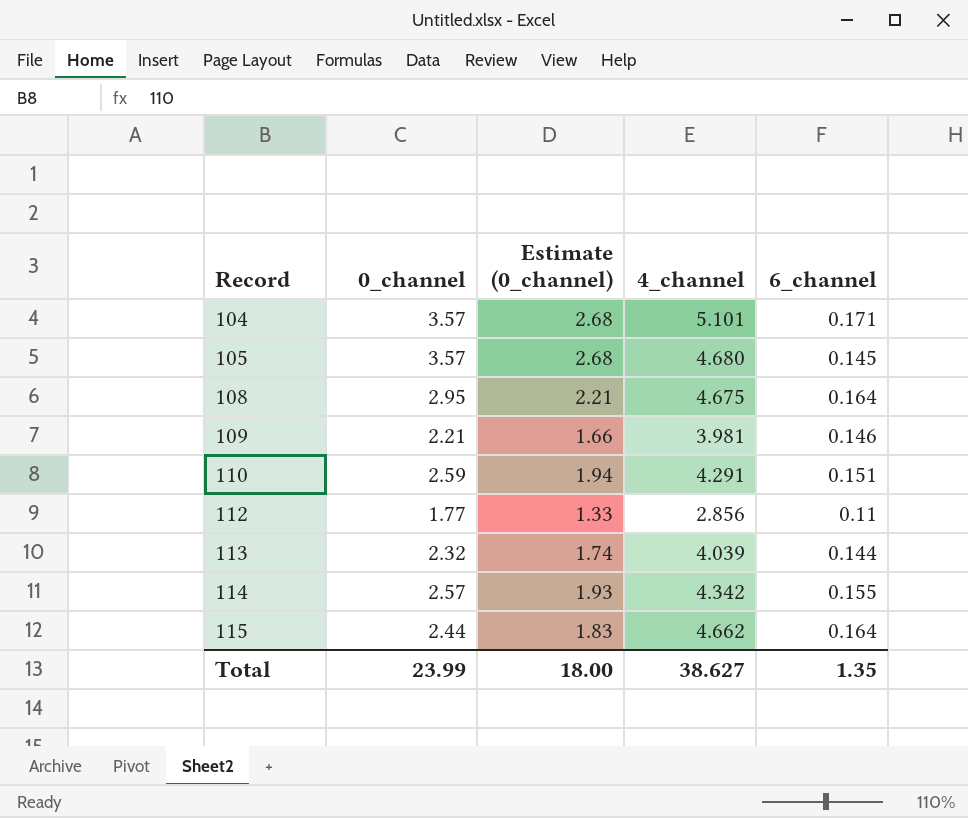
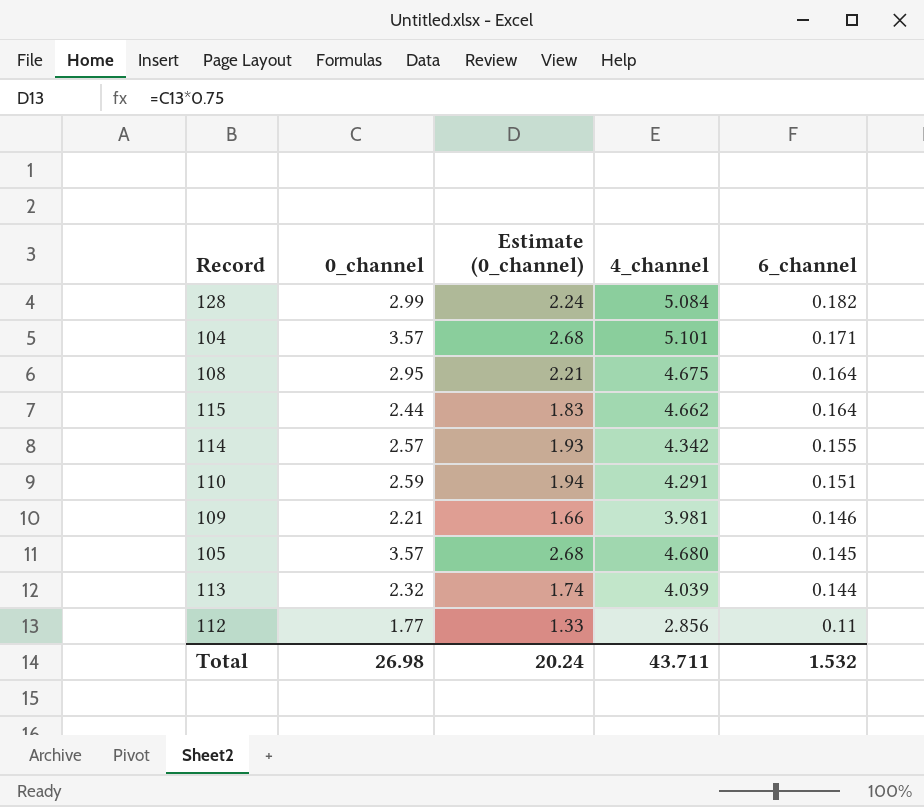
row order: Record ascending -> 6_channel descending
row 128: none -> 2.99 | 2.24 | 5.084 | 0.182
Total | 0_channel: 23.99 -> 26.98
Total | Estimate (0_channel): 18.00 -> 20.24
Total | 4_channel: 38.627 -> 43.711
Total | 6_channel: 1.35 -> 1.532

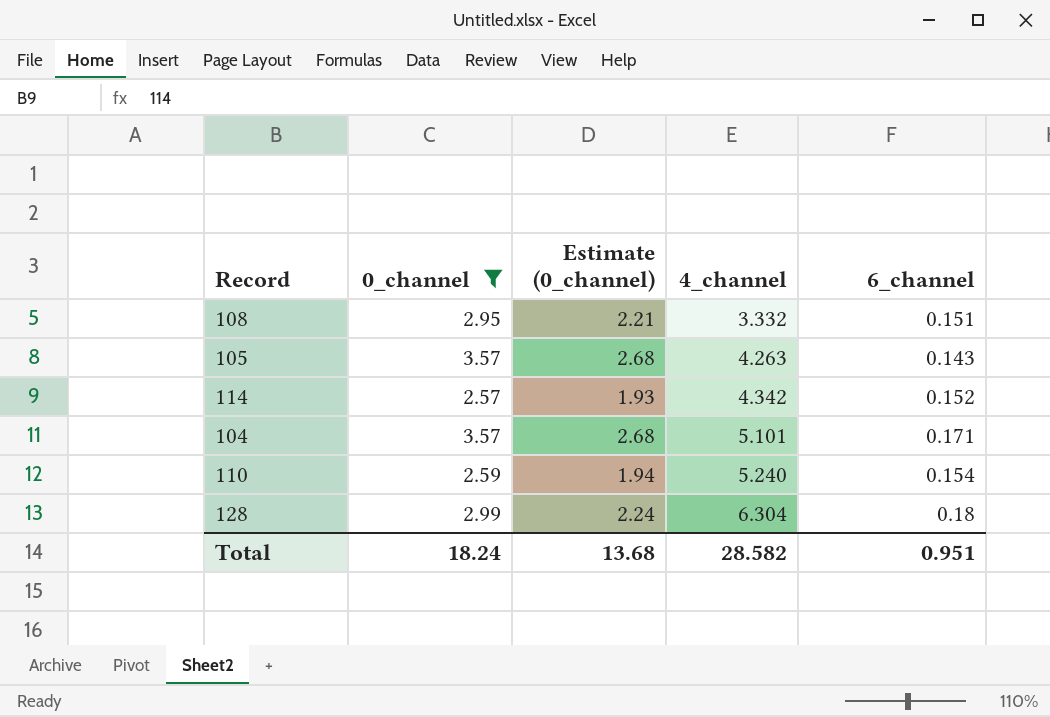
filter: none -> 0_channel >= 2.57
row order: 6_channel descending -> 4_channel ascending
108 | 4_channel: 4.675 -> 3.332
108 | 6_channel: 0.164 -> 0.151
105 | 4_channel: 4.680 -> 4.263
105 | 6_channel: 0.145 -> 0.143
114 | 6_channel: 0.155 -> 0.152
110 | 4_channel: 4.291 -> 5.240
110 | 6_channel: 0.151 -> 0.154
128 | 4_channel: 5.084 -> 6.304
128 | 6_channel: 0.182 -> 0.18
Total | 0_channel: 26.98 -> 18.24
Total | Estimate (0_channel): 20.24 -> 13.68
Total | 4_channel: 43.711 -> 28.582
Total | 6_channel: 1.532 -> 0.951

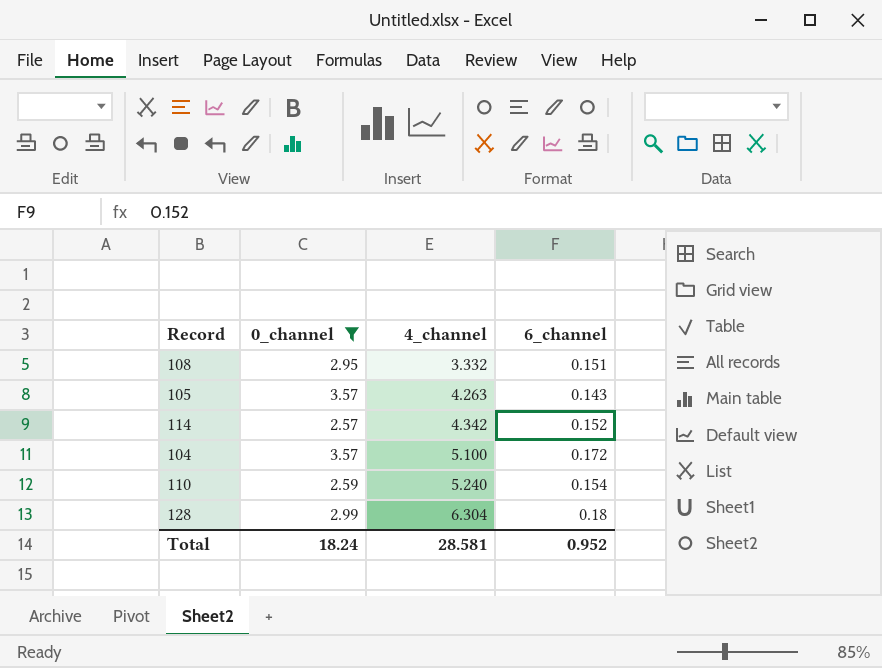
column Estimate (0_channel) | formula: [0_channel] * 0.75 -> none
104 | 4_channel: 5.101 -> 5.100
104 | 6_channel: 0.171 -> 0.172
Total | 4_channel: 28.582 -> 28.581
Total | 6_channel: 0.951 -> 0.952

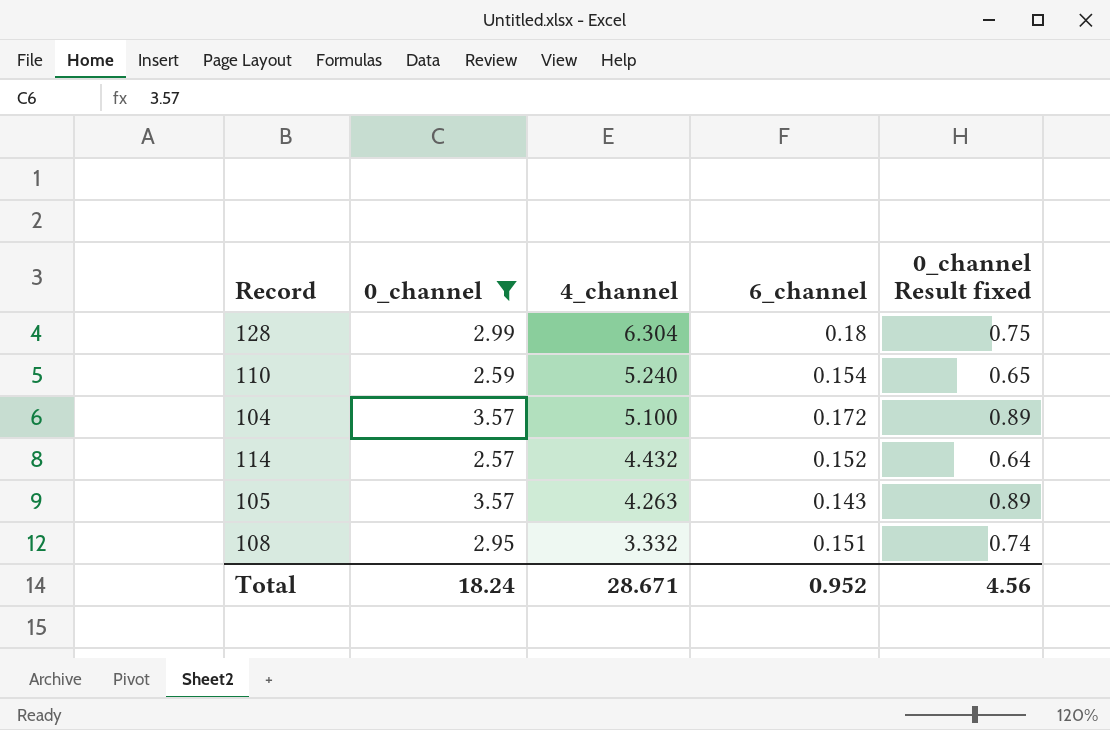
row order: 4_channel ascending -> 4_channel descending
column 0_channel Result fixed | formula: none -> [0_channel] * 0.25
114 | 4_channel: 4.342 -> 4.432
Total | 4_channel: 28.581 -> 28.671

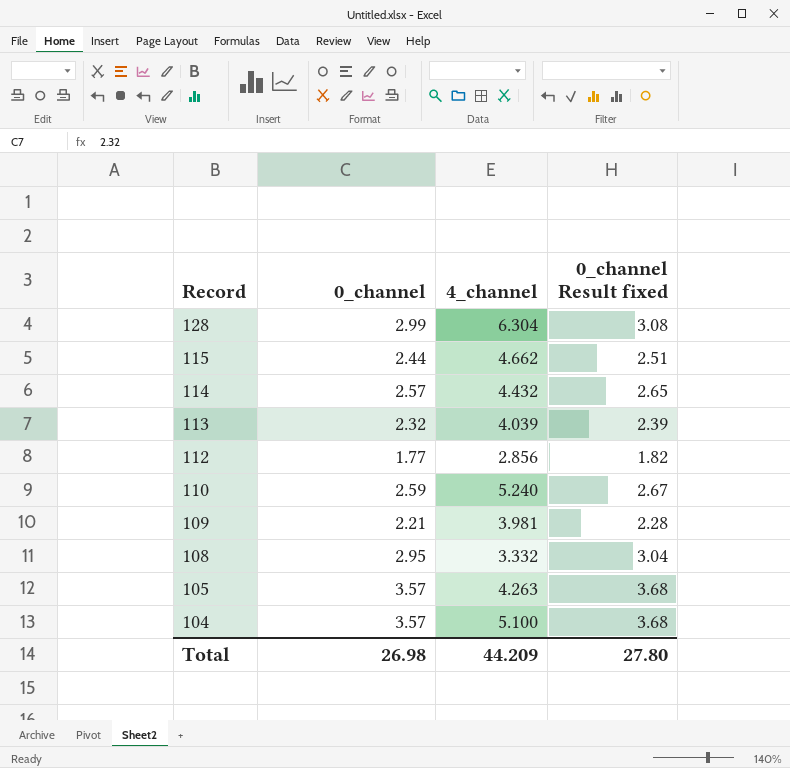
filter: 0_channel >= 2.57 -> none
row order: 4_channel descending -> Record descending
column 6_channel | position: 4 -> none
column 0_channel Result fixed | formula: [0_channel] * 0.25 -> [0_channel] * 1.03
Total | 0_channel: 18.24 -> 26.98
Total | 4_channel: 28.671 -> 44.209
Total | 0_channel Result fixed: 4.56 -> 27.80

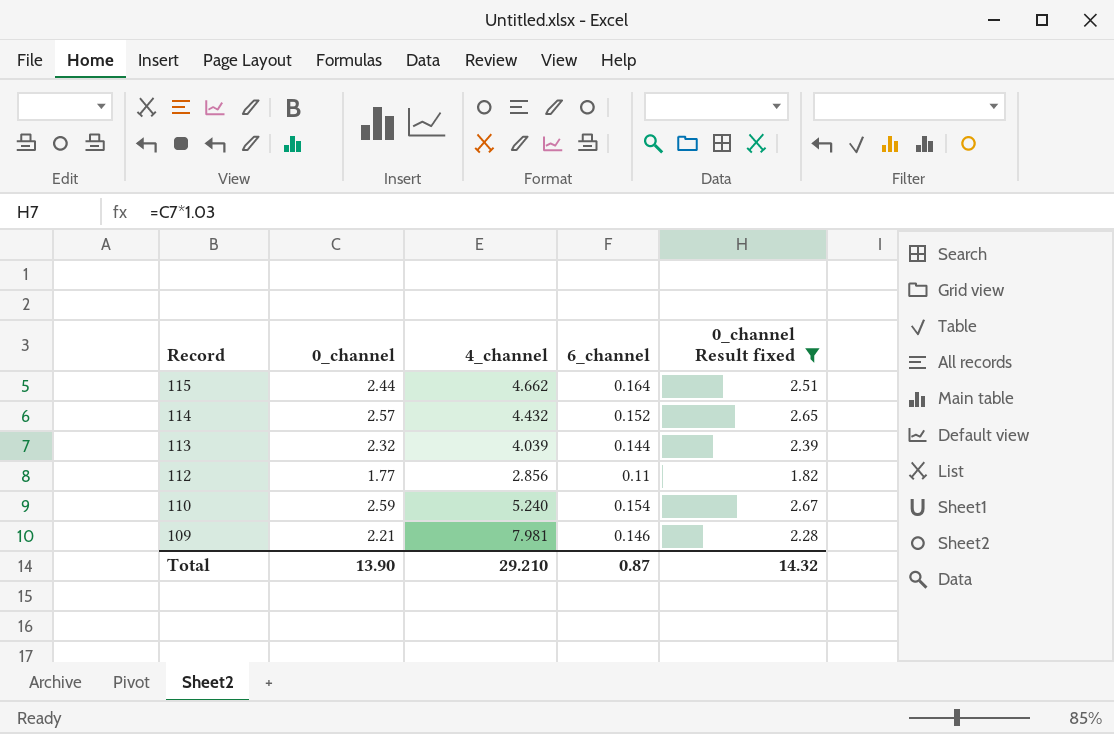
filter: none -> 0_channel Result fixed <= 2.67
column 6_channel | position: none -> 4
109 | 4_channel: 3.981 -> 7.981
Total | 0_channel: 26.98 -> 13.90
Total | 4_channel: 44.209 -> 29.210
Total | 0_channel Result fixed: 27.80 -> 14.32

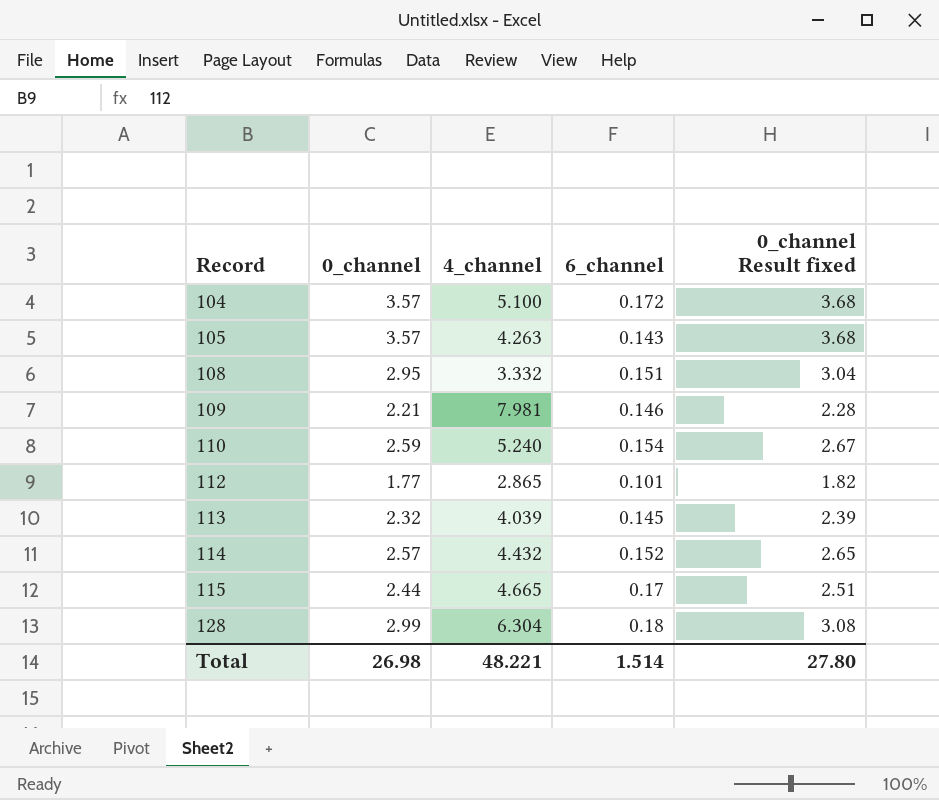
filter: 0_channel Result fixed <= 2.67 -> none
row order: Record descending -> Record ascending
112 | 4_channel: 2.856 -> 2.865
112 | 6_channel: 0.11 -> 0.101
113 | 6_channel: 0.144 -> 0.145
115 | 4_channel: 4.662 -> 4.665
115 | 6_channel: 0.164 -> 0.17
Total | 0_channel: 13.90 -> 26.98
Total | 4_channel: 29.210 -> 48.221
Total | 6_channel: 0.87 -> 1.514
Total | 0_channel Result fixed: 14.32 -> 27.80

